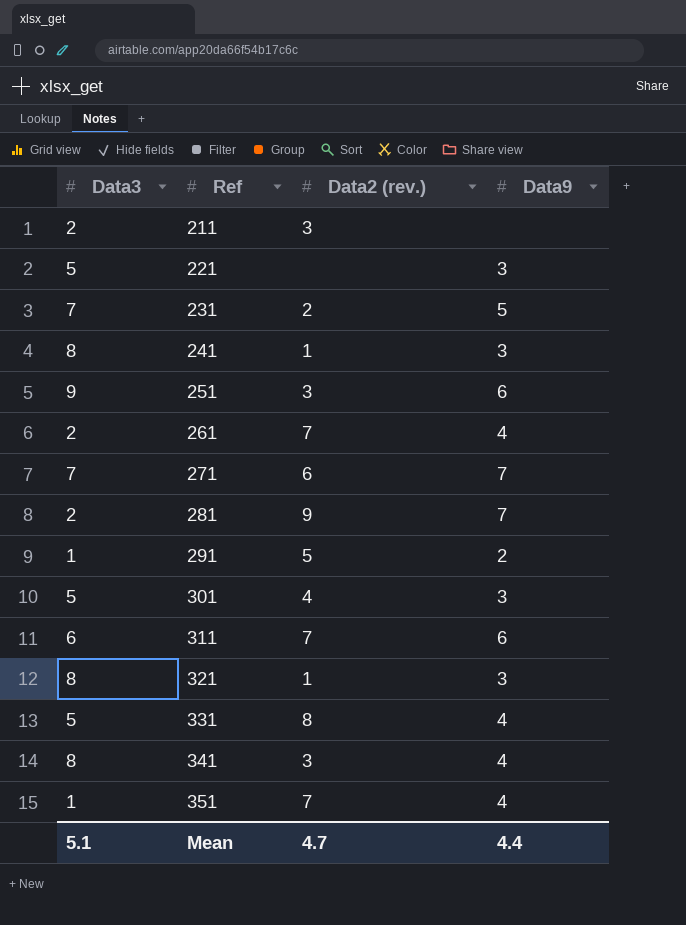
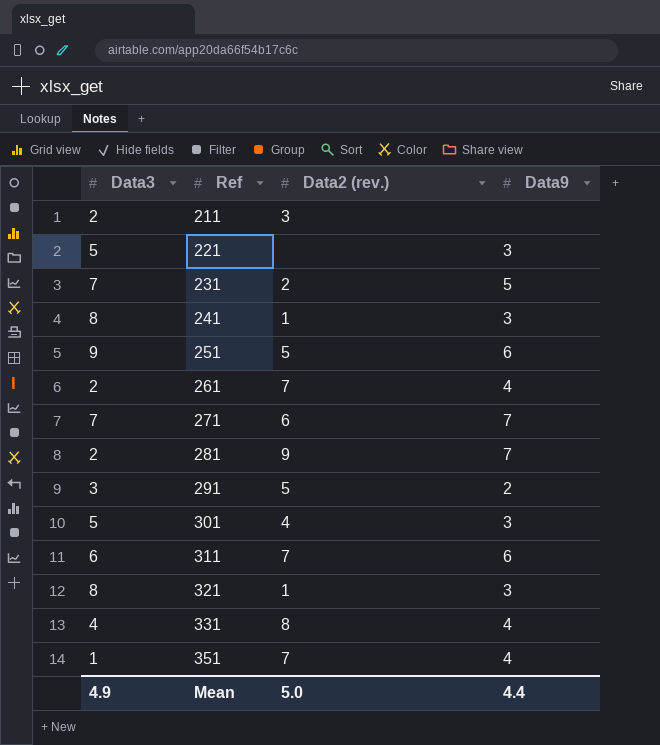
row 341: 8 | 3 | 4 -> none
251 | Data2 (rev.): 3 -> 5
291 | Data3: 1 -> 3
331 | Data3: 5 -> 4
Mean | Data3: 5.1 -> 4.9
Mean | Data2 (rev.): 4.7 -> 5.0

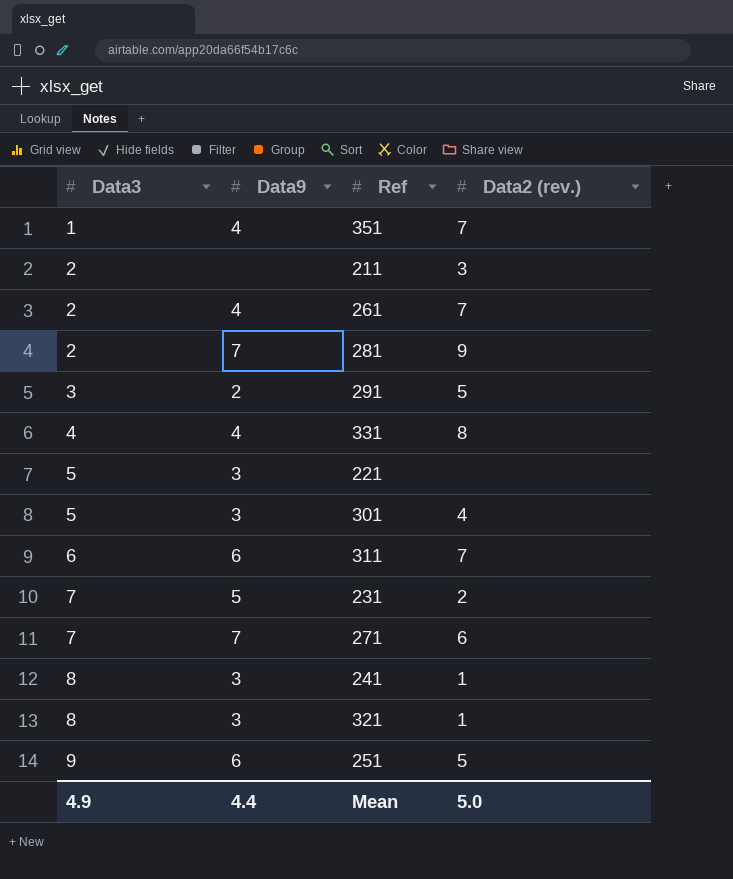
row order: Ref ascending -> Data3 ascending
column Data9 | position: 4 -> 2

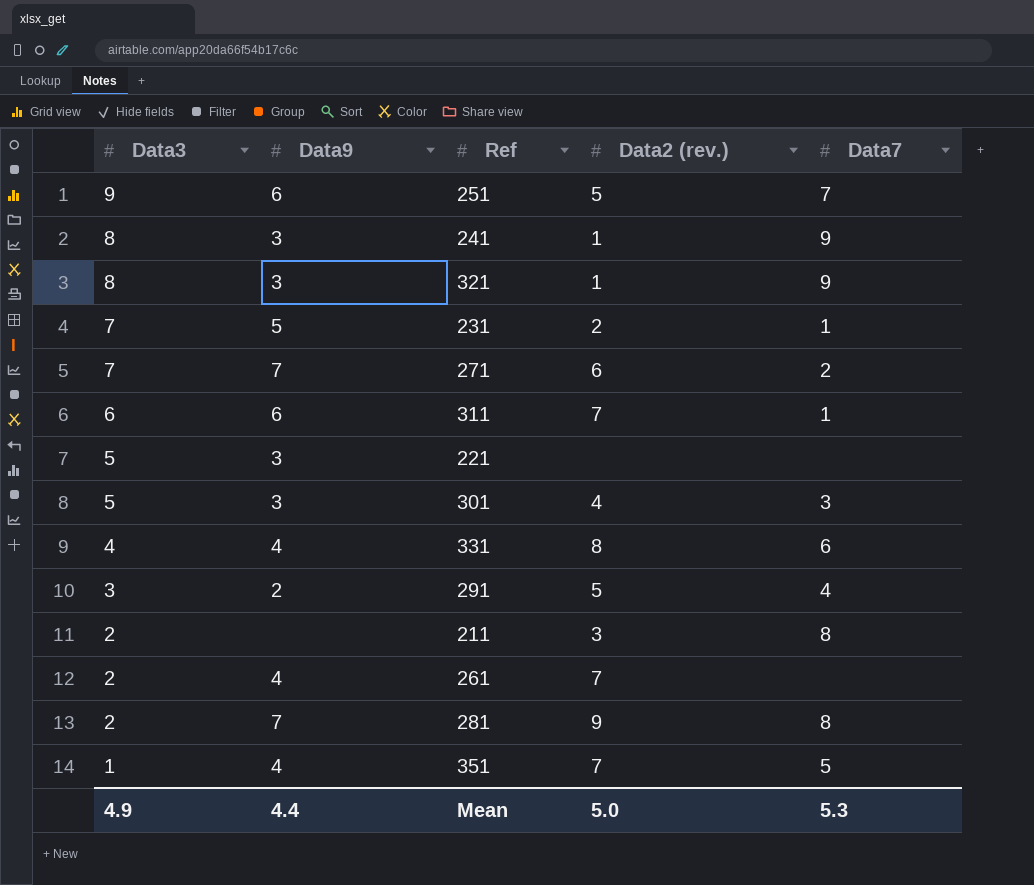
row order: Data3 ascending -> Data3 descending
column Data7 | position: none -> 5

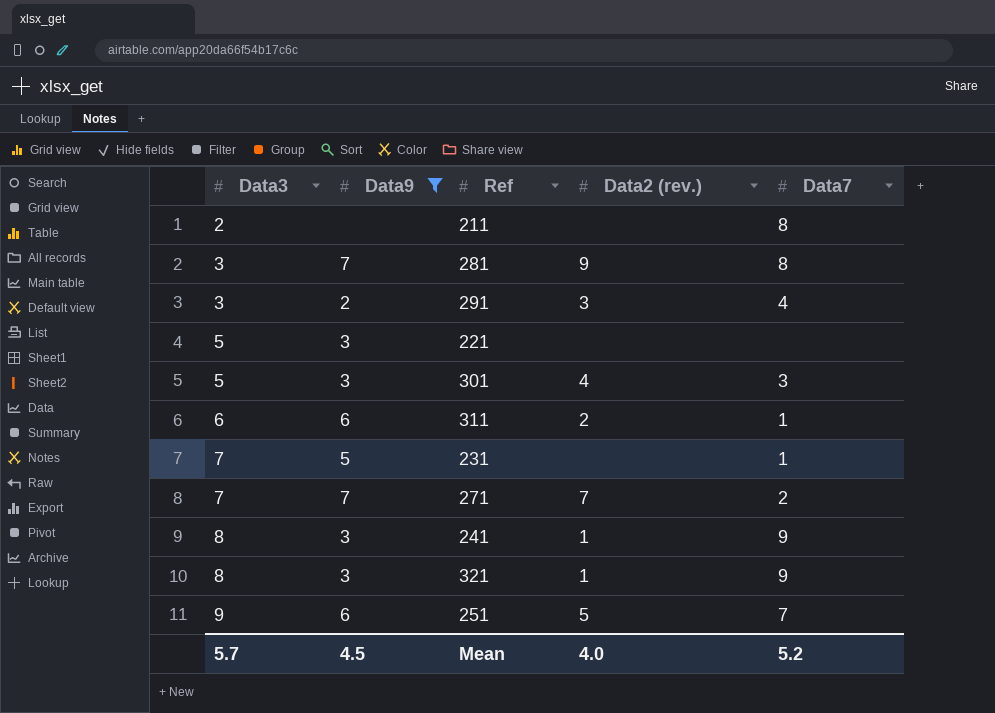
filter: none -> Data9 != 4
row order: Data3 descending -> Data3 ascending
211 | Data2 (rev.): 3 -> none
281 | Data3: 2 -> 3
291 | Data2 (rev.): 5 -> 3
311 | Data2 (rev.): 7 -> 2
231 | Data2 (rev.): 2 -> none
271 | Data2 (rev.): 6 -> 7
Mean | Data3: 4.9 -> 5.7
Mean | Data9: 4.4 -> 4.5
Mean | Data2 (rev.): 5.0 -> 4.0
Mean | Data7: 5.3 -> 5.2

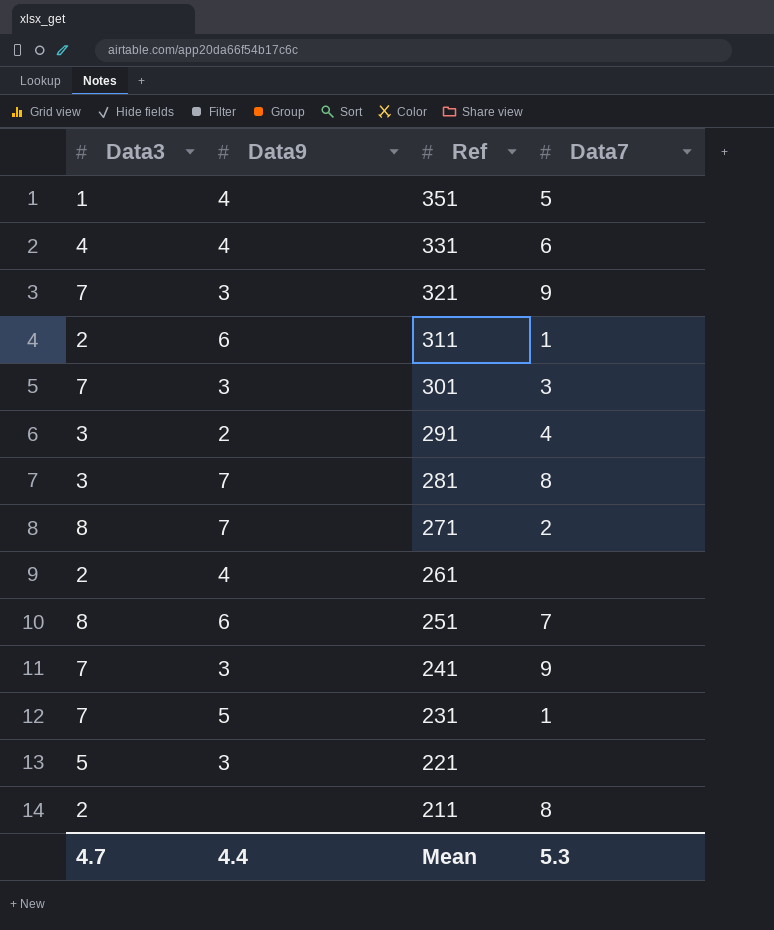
filter: Data9 != 4 -> none
row order: Data3 ascending -> Ref descending
column Data2 (rev.) | position: 4 -> none
321 | Data3: 8 -> 7
311 | Data3: 6 -> 2
301 | Data3: 5 -> 7
271 | Data3: 7 -> 8
251 | Data3: 9 -> 8
241 | Data3: 8 -> 7
Mean | Data3: 5.7 -> 4.7
Mean | Data9: 4.5 -> 4.4
Mean | Data7: 5.2 -> 5.3

